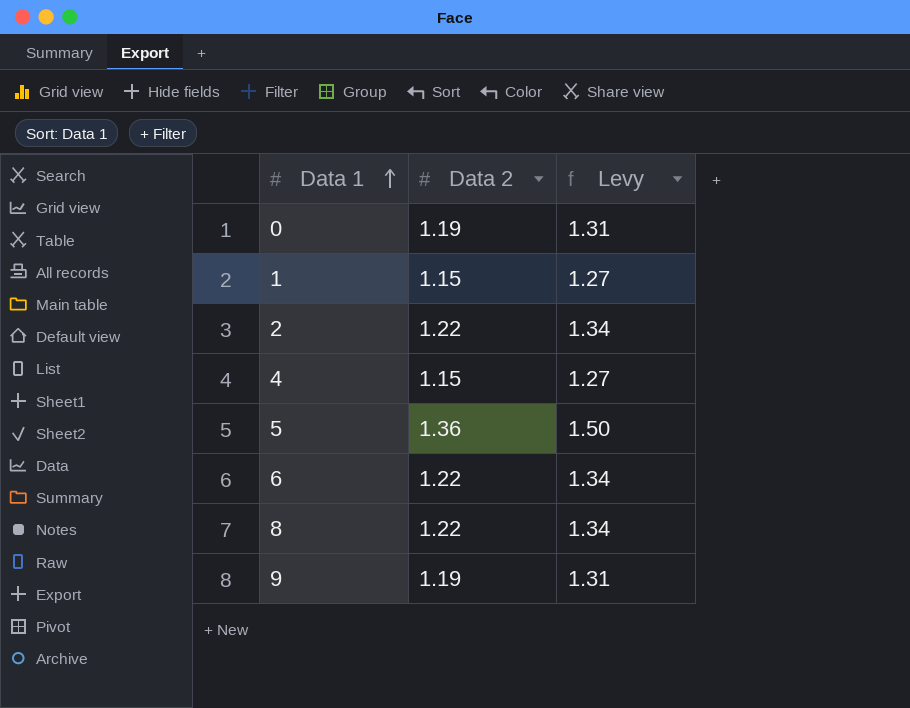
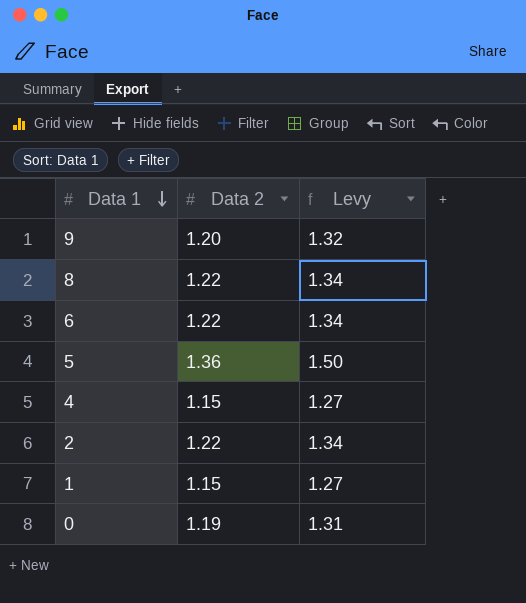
row order: Data 1 ascending -> Data 1 descending
9 | Data 2: 1.19 -> 1.20
9 | Levy: 1.31 -> 1.32

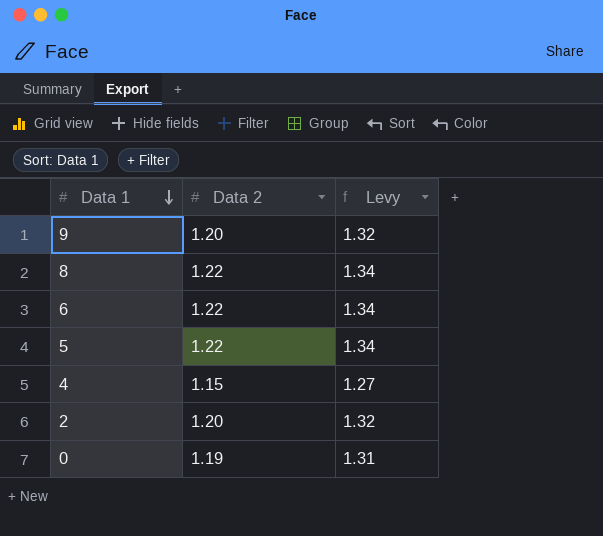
row 1: 1.15 | 1.27 -> none
5 | Data 2: 1.36 -> 1.22
5 | Levy: 1.50 -> 1.34
2 | Data 2: 1.22 -> 1.20
2 | Levy: 1.34 -> 1.32

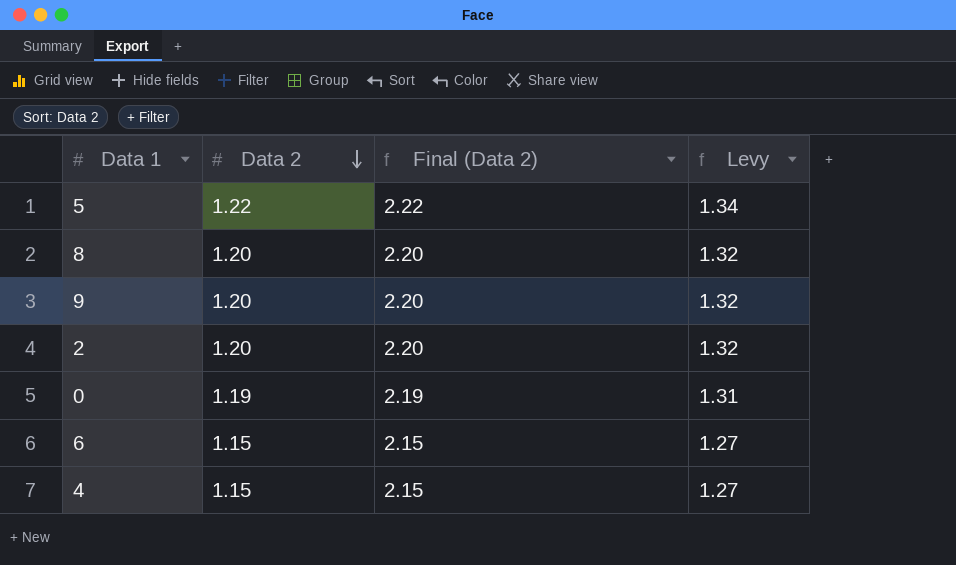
row order: Data 1 descending -> Data 2 descending
column Final (Data 2) | formula: none -> [Data 2] + 1
8 | Data 2: 1.22 -> 1.20
8 | Levy: 1.34 -> 1.32
6 | Data 2: 1.22 -> 1.15
6 | Levy: 1.34 -> 1.27

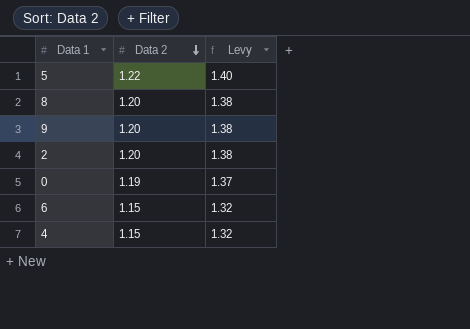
column Final (Data 2) | formula: [Data 2] + 1 -> none
column Levy | formula: [Data 2] * 1.1 -> [Data 2] * 1.15

